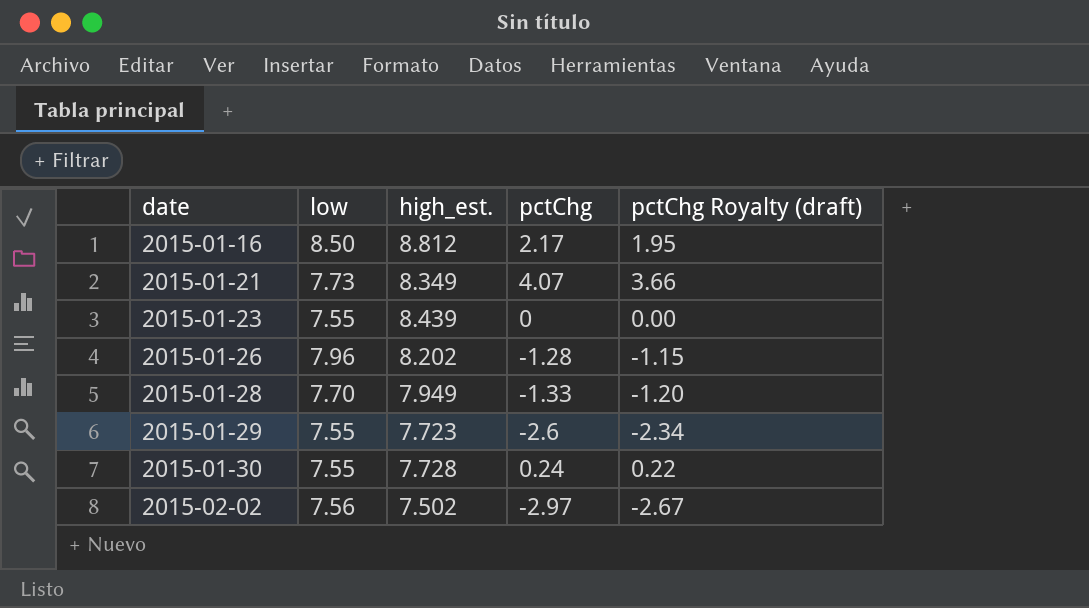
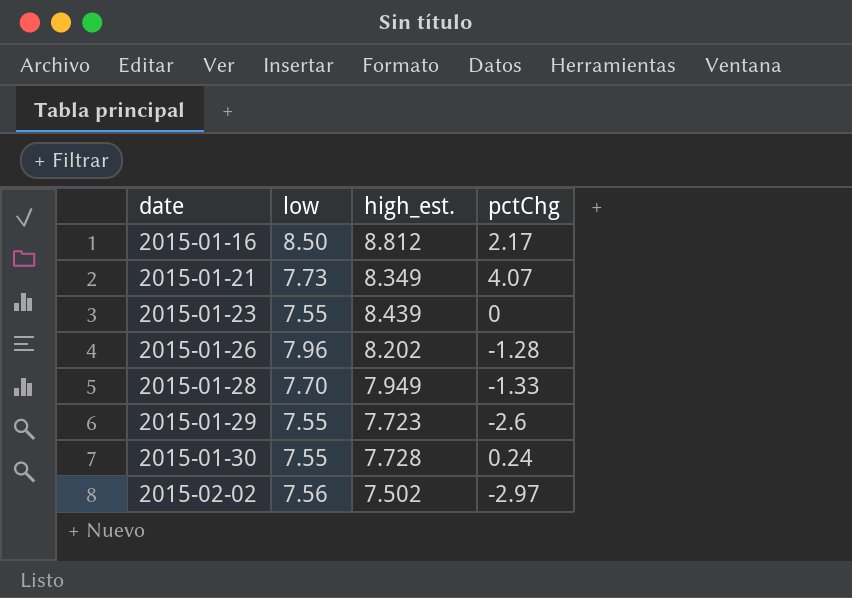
column pctChg Royalty (draft) | formula: [pctChg] * 0.9 -> none

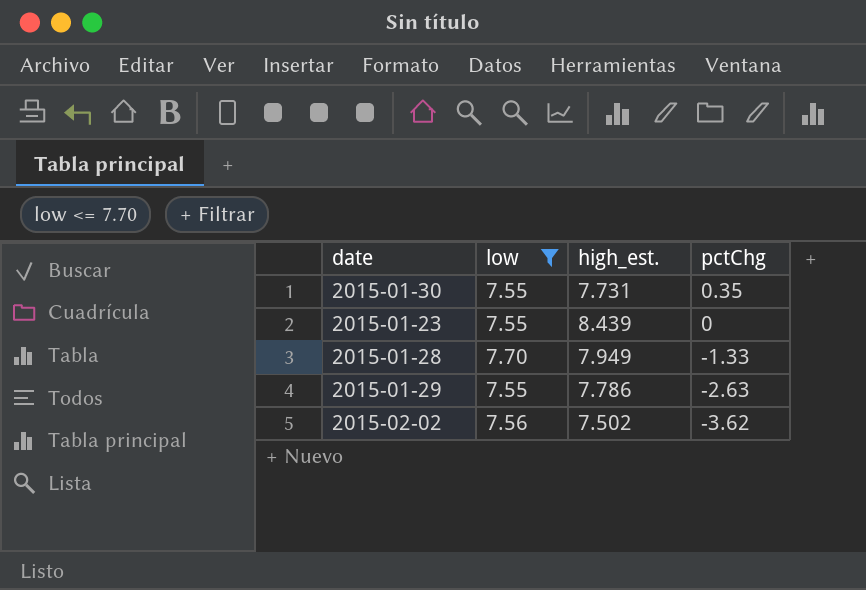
filter: none -> low <= 7.70
row order: date ascending -> pctChg descending
2015-01-30 | high_est.: 7.728 -> 7.731
2015-01-30 | pctChg: 0.24 -> 0.35
2015-01-29 | high_est.: 7.723 -> 7.786
2015-01-29 | pctChg: -2.6 -> -2.63
2015-02-02 | pctChg: -2.97 -> -3.62

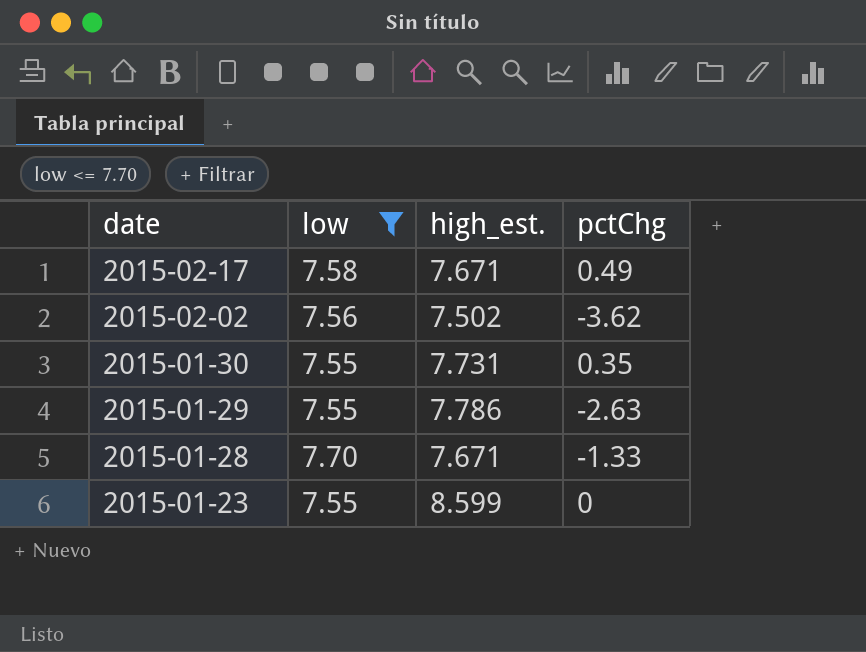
row order: pctChg descending -> date descending
row 2015-02-17: none -> 7.58 | 7.671 | 0.49
2015-01-28 | high_est.: 7.949 -> 7.671
2015-01-23 | high_est.: 8.439 -> 8.599

